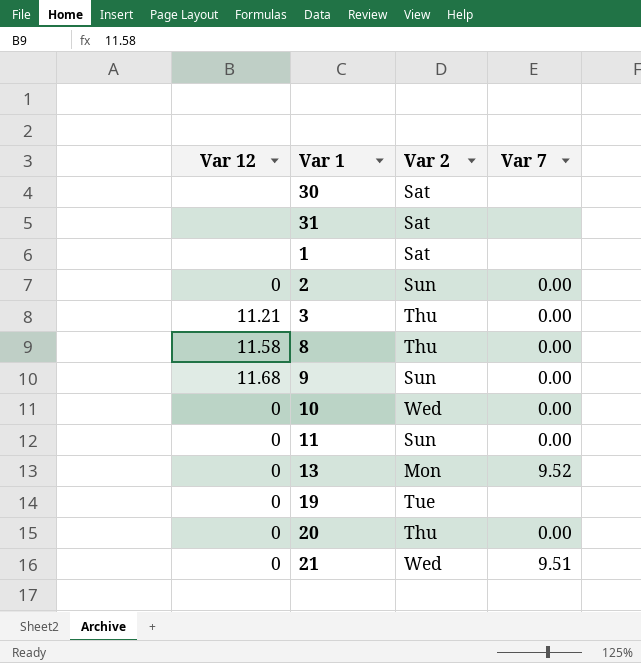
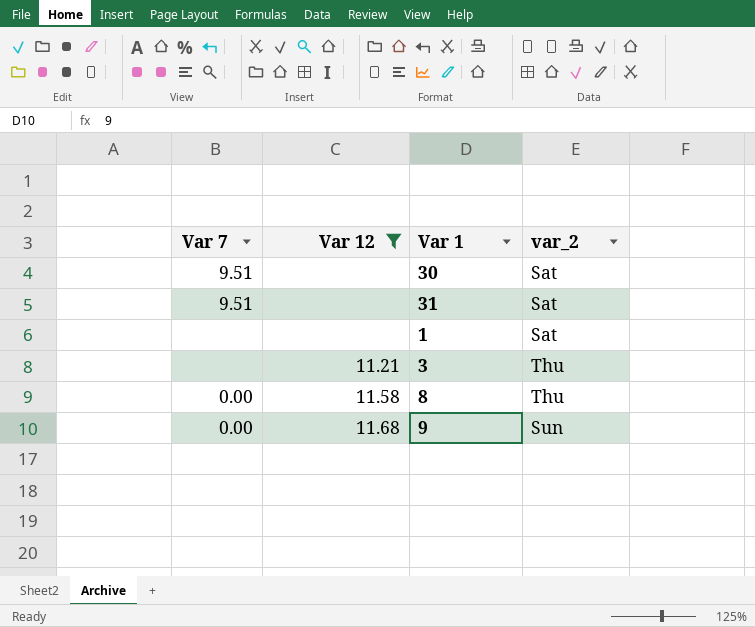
filter: none -> Var 12 != 0
column Var 7 | position: 4 -> 1
column name: Var 2 -> var_2
30 | Var 7: none -> 9.51
31 | Var 7: none -> 9.51
3 | Var 7: 0.00 -> none

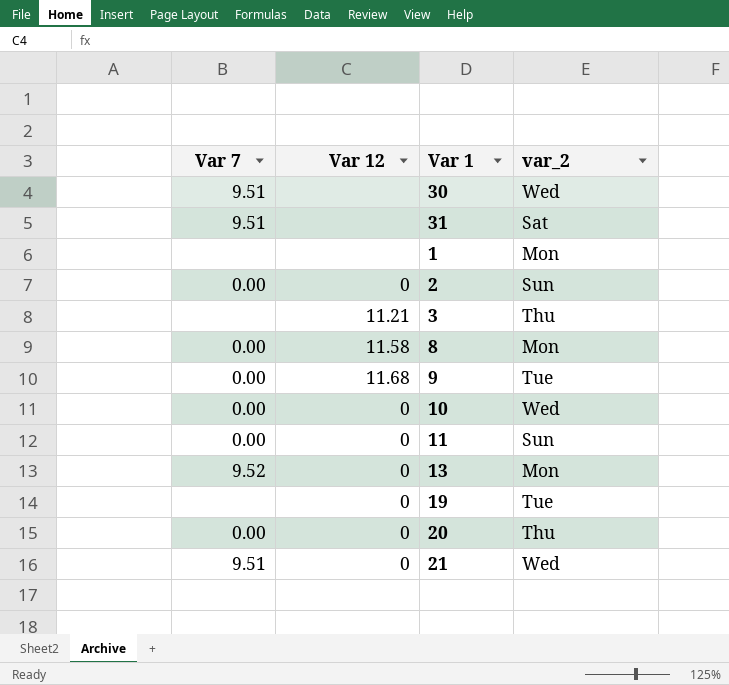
filter: Var 12 != 0 -> none
30 | var_2: Sat -> Wed
1 | var_2: Sat -> Mon
8 | var_2: Thu -> Mon
9 | var_2: Sun -> Tue

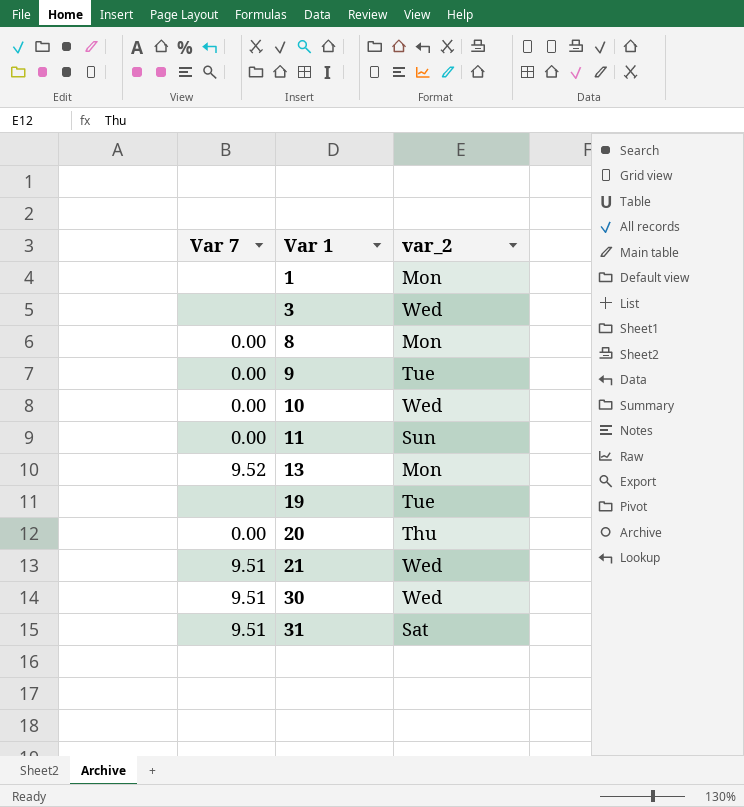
row order: none -> Var 1 ascending
column Var 12 | position: 2 -> none
row 2: 0.00 | 0 | Sun -> none
3 | var_2: Thu -> Wed

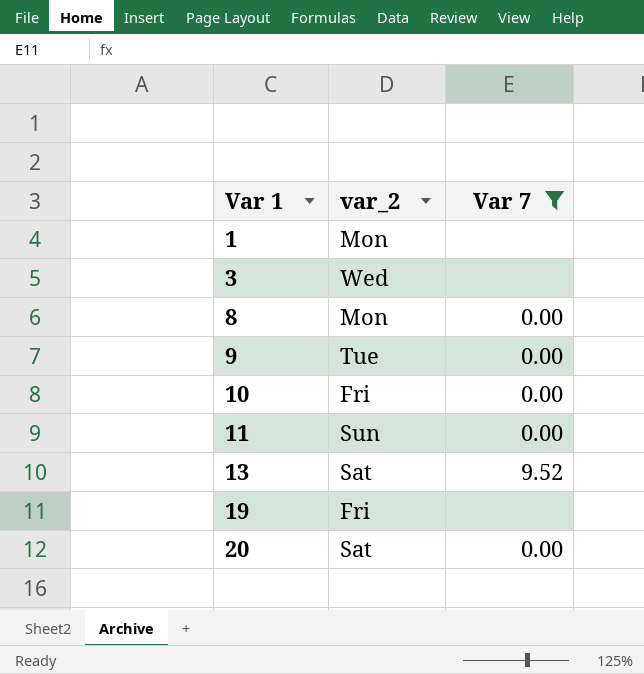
filter: none -> Var 7 != 9.51
column Var 7 | position: 1 -> 3
10 | var_2: Wed -> Fri
13 | var_2: Mon -> Sat
19 | var_2: Tue -> Fri
20 | var_2: Thu -> Sat

